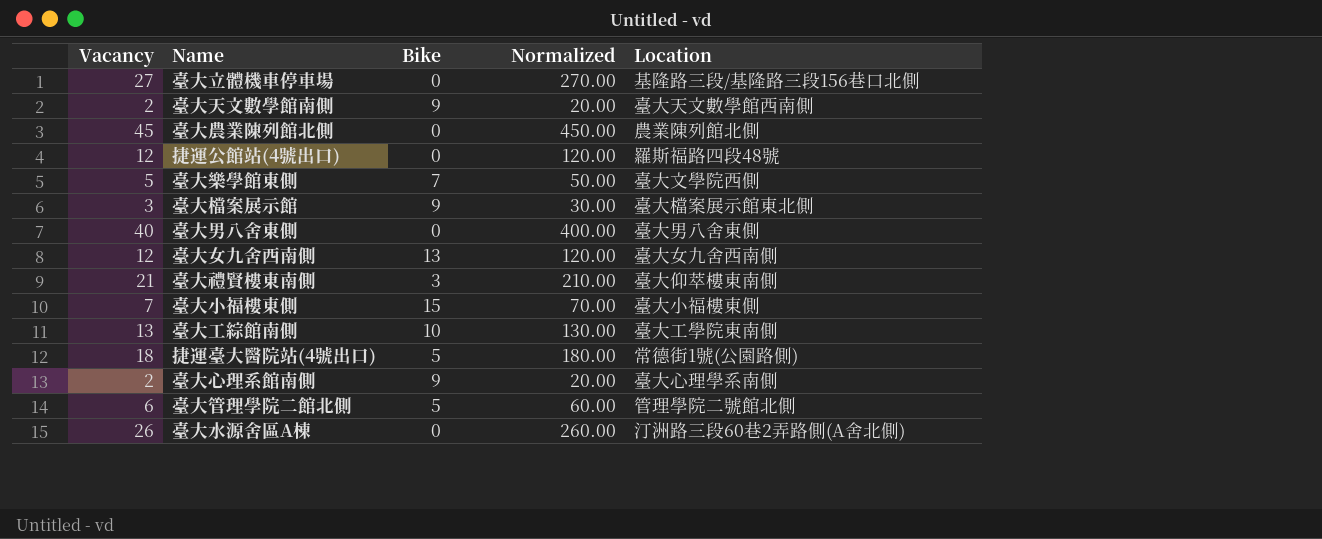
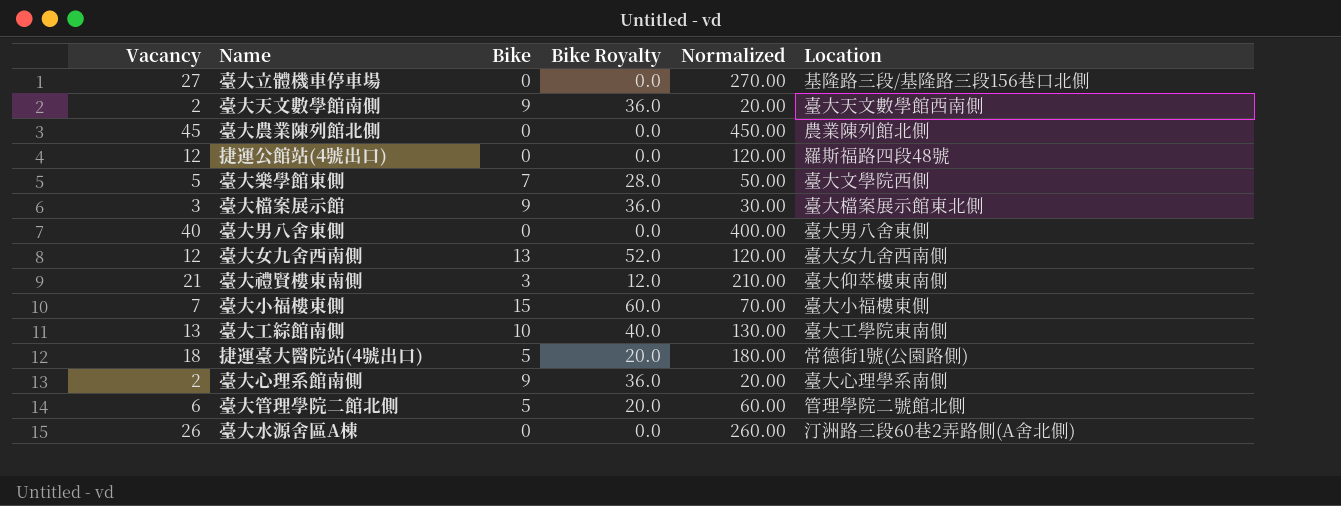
column Bike Royalty | formula: none -> [Bike] * 4

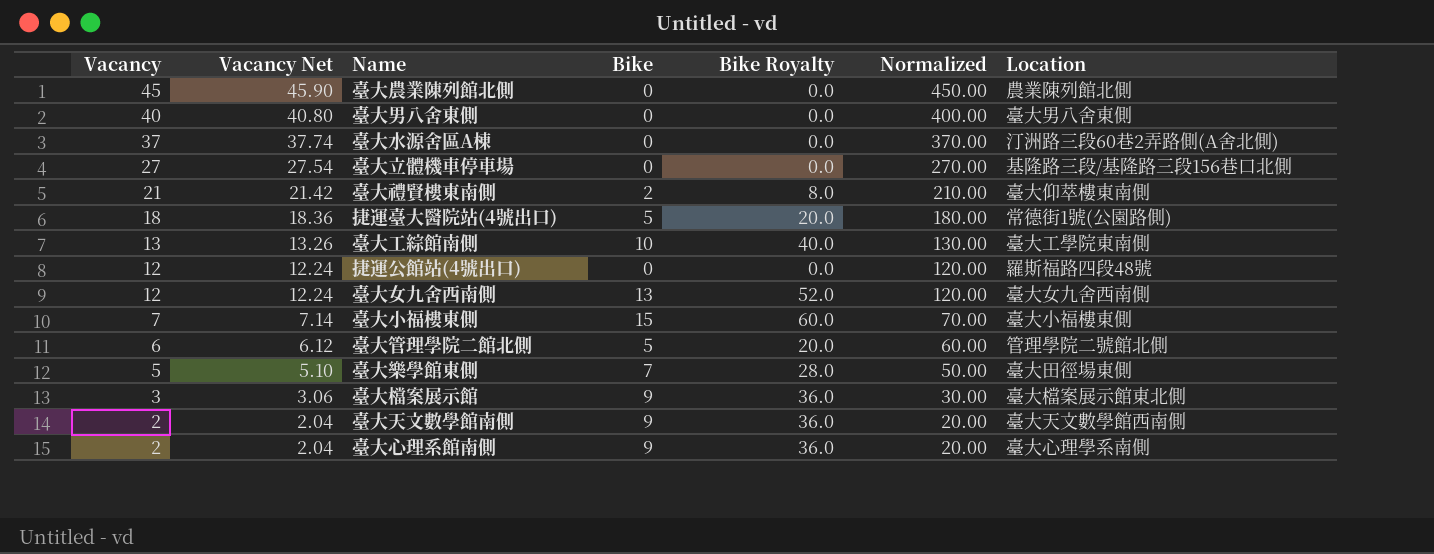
row order: none -> Vacancy descending
column Vacancy Net | formula: none -> [Vacancy] * 1.02
臺大水源舍區A棟 | Vacancy: 26 -> 37
臺大水源舍區A棟 | Normalized: 260.00 -> 370.00
臺大禮賢樓東南側 | Bike: 3 -> 2
臺大禮賢樓東南側 | Bike Royalty: 12.0 -> 8.0
臺大樂學館東側 | Location: 臺大文學院西側 -> 臺大田徑場東側

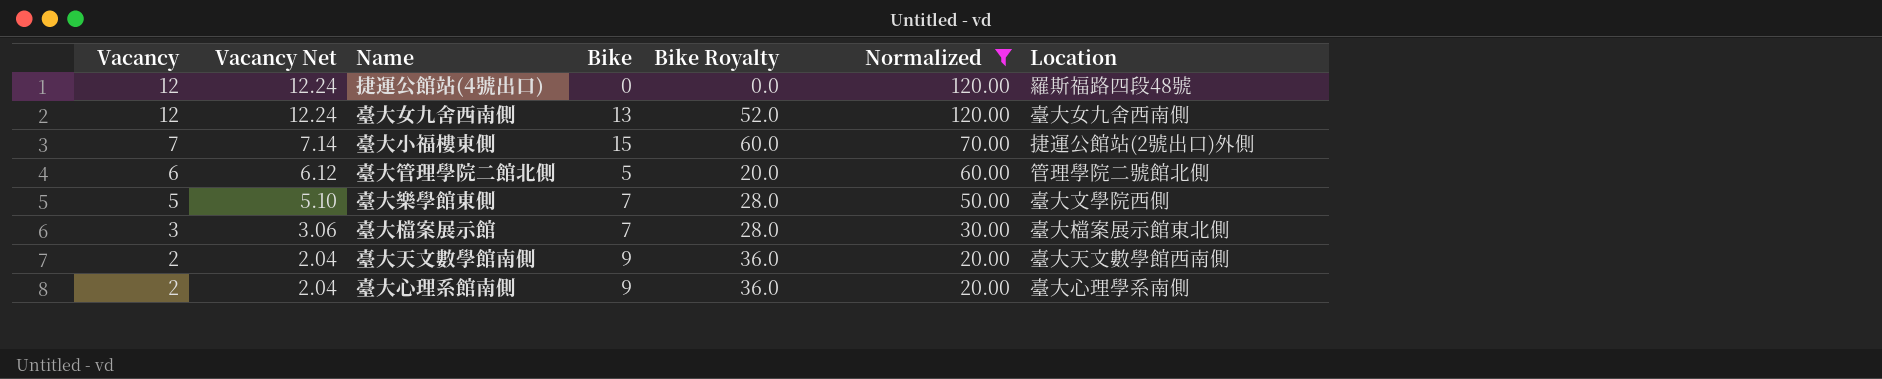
filter: none -> Normalized <= 120.00
臺大小福樓東側 | Location: 臺大小福樓東側 -> 捷運公館站(2號出口)外側
臺大樂學館東側 | Location: 臺大田徑場東側 -> 臺大文學院西側
臺大檔案展示館 | Bike: 9 -> 7
臺大檔案展示館 | Bike Royalty: 36.0 -> 28.0

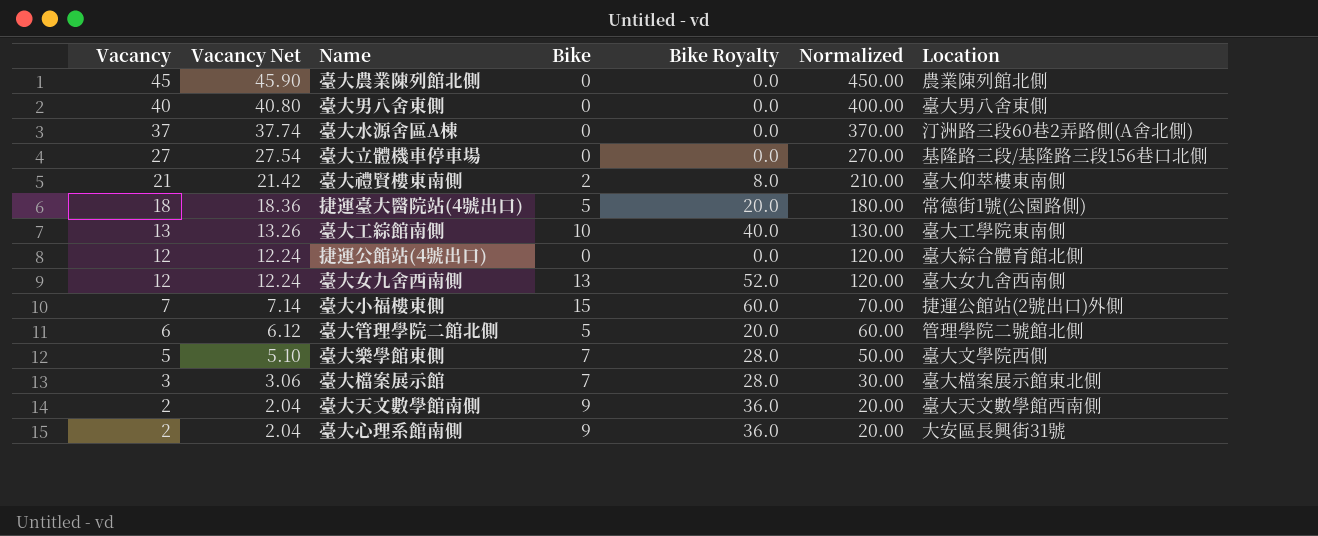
filter: Normalized <= 120.00 -> none
捷運公館站(4號出口) | Location: 羅斯福路四段48號 -> 臺大綜合體育館北側
臺大心理系館南側 | Location: 臺大心理學系南側 -> 大安區長興街31號

